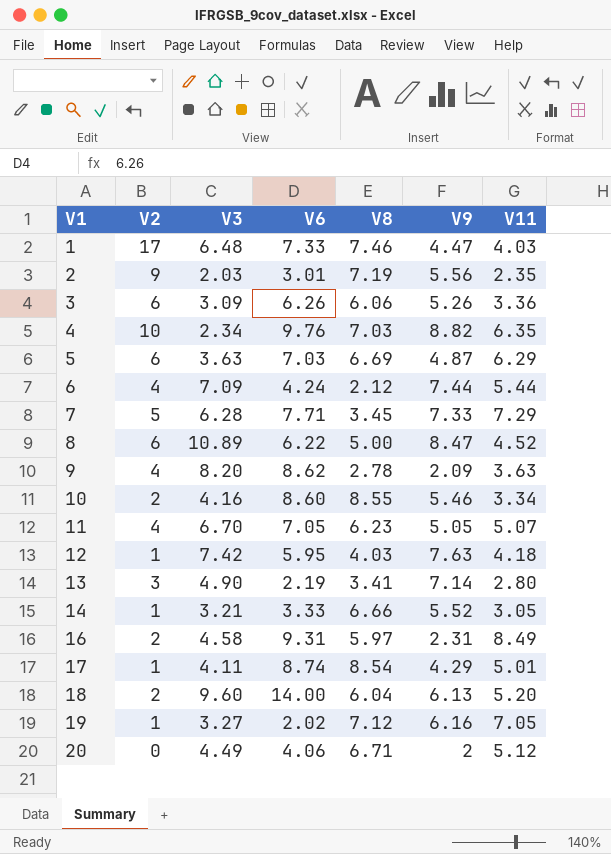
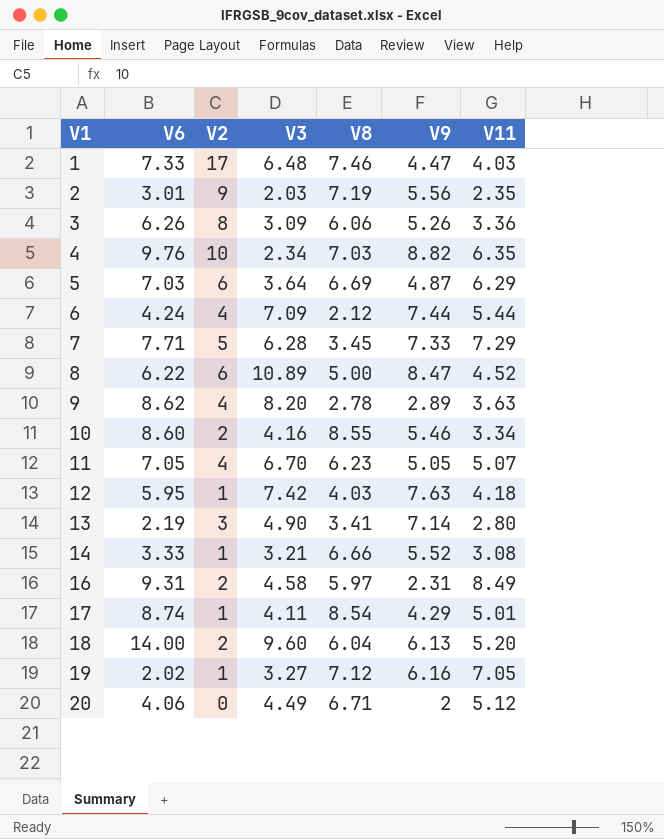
column V6 | position: 4 -> 2
3 | V2: 6 -> 8
5 | V3: 3.63 -> 3.64
9 | V9: 2.09 -> 2.89
14 | V11: 3.05 -> 3.08

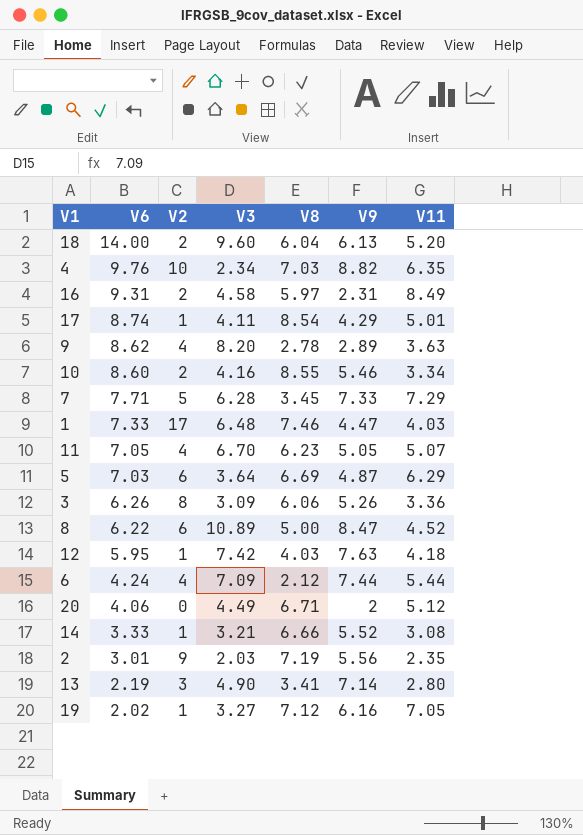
row order: V1 ascending -> V6 descending

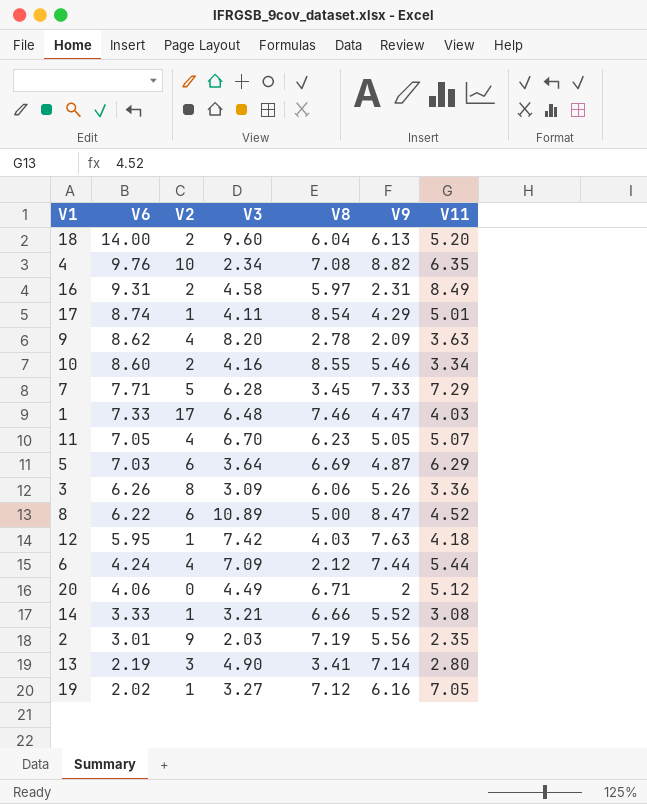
4 | V8: 7.03 -> 7.08
9 | V9: 2.89 -> 2.09

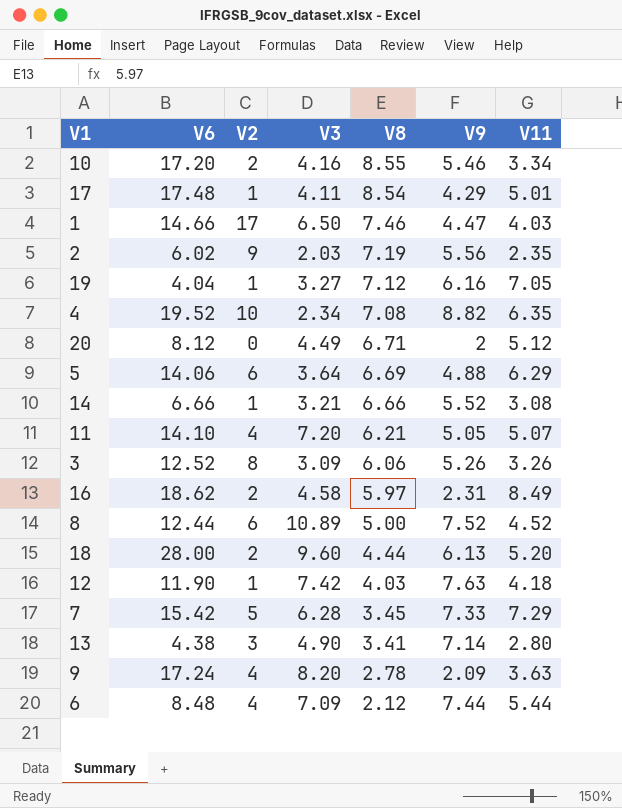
row order: V6 descending -> V8 descending
10 | V6: 8.60 -> 17.20
17 | V6: 8.74 -> 17.48
1 | V6: 7.33 -> 14.66
1 | V3: 6.48 -> 6.50
2 | V6: 3.01 -> 6.02
19 | V6: 2.02 -> 4.04
4 | V6: 9.76 -> 19.52
20 | V6: 4.06 -> 8.12
5 | V6: 7.03 -> 14.06
5 | V9: 4.87 -> 4.88
14 | V6: 3.33 -> 6.66
11 | V6: 7.05 -> 14.10
11 | V3: 6.70 -> 7.20
11 | V8: 6.23 -> 6.21
3 | V6: 6.26 -> 12.52
3 | V11: 3.36 -> 3.26
16 | V6: 9.31 -> 18.62
8 | V6: 6.22 -> 12.44
8 | V9: 8.47 -> 7.52
18 | V6: 14.00 -> 28.00
18 | V8: 6.04 -> 4.44
12 | V6: 5.95 -> 11.90
7 | V6: 7.71 -> 15.42
13 | V6: 2.19 -> 4.38
9 | V6: 8.62 -> 17.24
6 | V6: 4.24 -> 8.48

